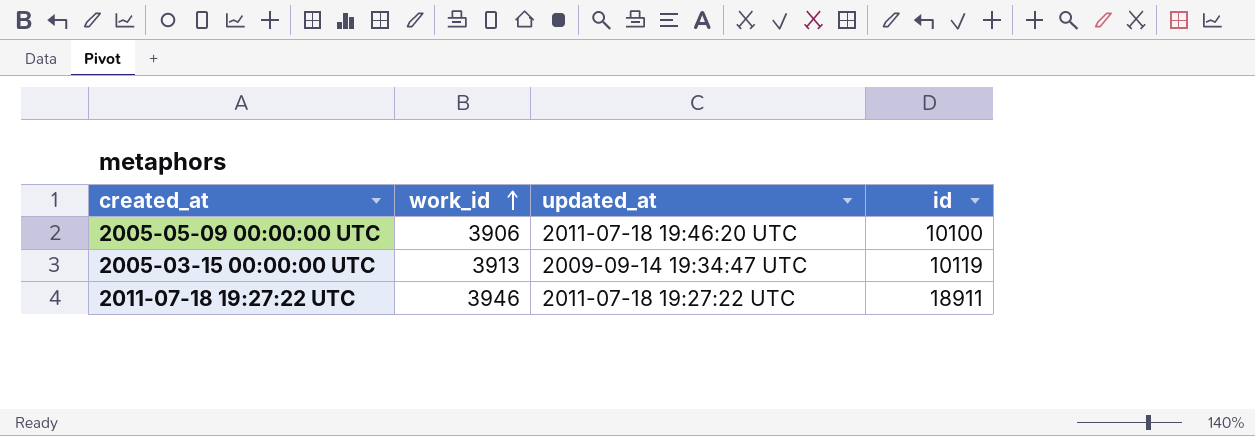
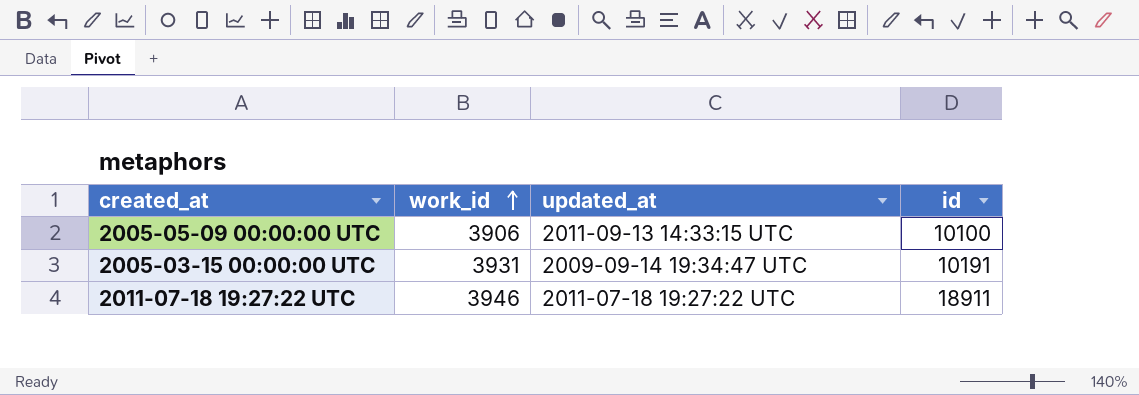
2005-05-09 00:00:00 UTC | updated_at: 2011-07-18 19:46:20 UTC -> 2011-09-13 14:33:15 UTC
2005-03-15 00:00:00 UTC | work_id: 3913 -> 3931
2005-03-15 00:00:00 UTC | id: 10119 -> 10191

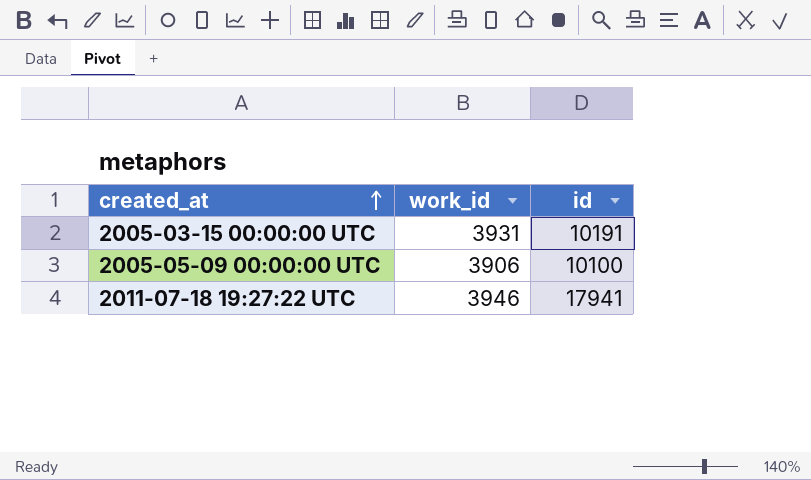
row order: work_id ascending -> created_at ascending
column updated_at | position: 3 -> none
2011-07-18 19:27:22 UTC | id: 18911 -> 17941

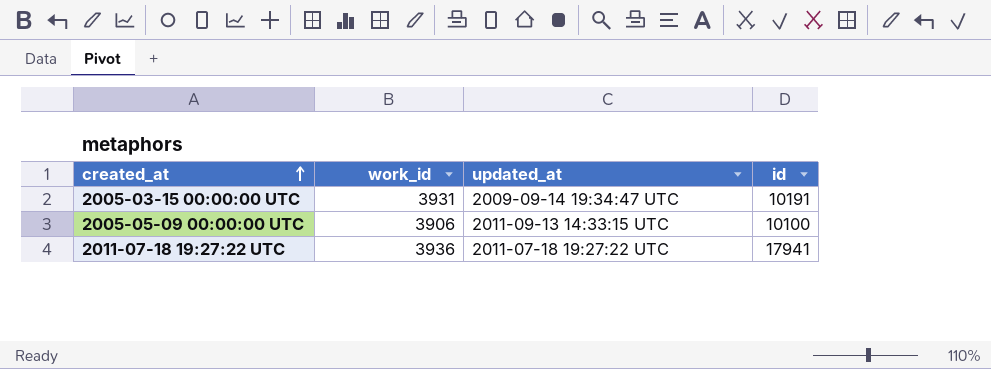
column updated_at | position: none -> 3
2011-07-18 19:27:22 UTC | work_id: 3946 -> 3936

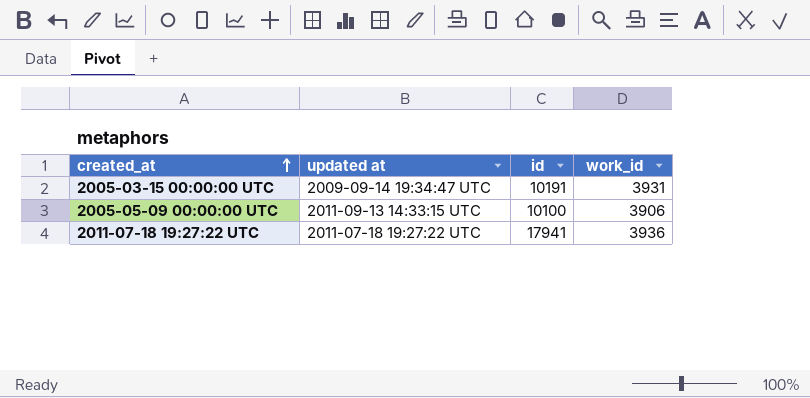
column name: updated_at -> updated at
column work_id | position: 2 -> 4

